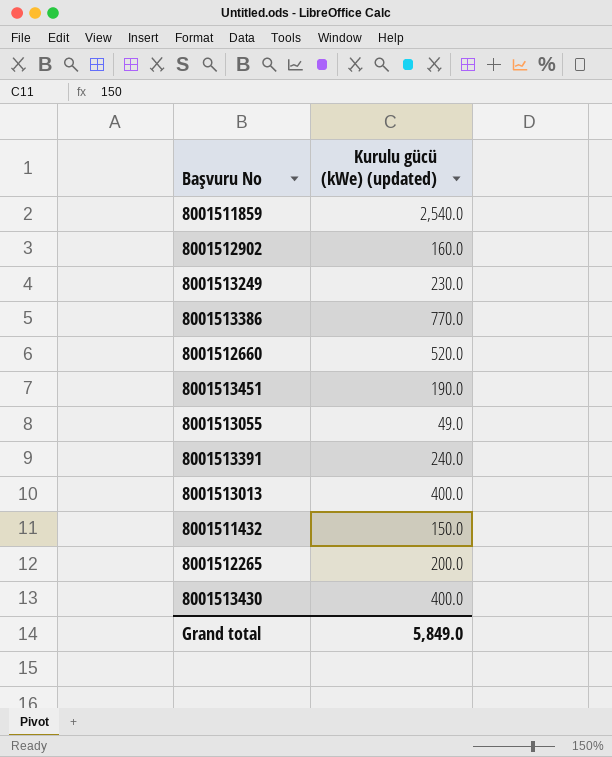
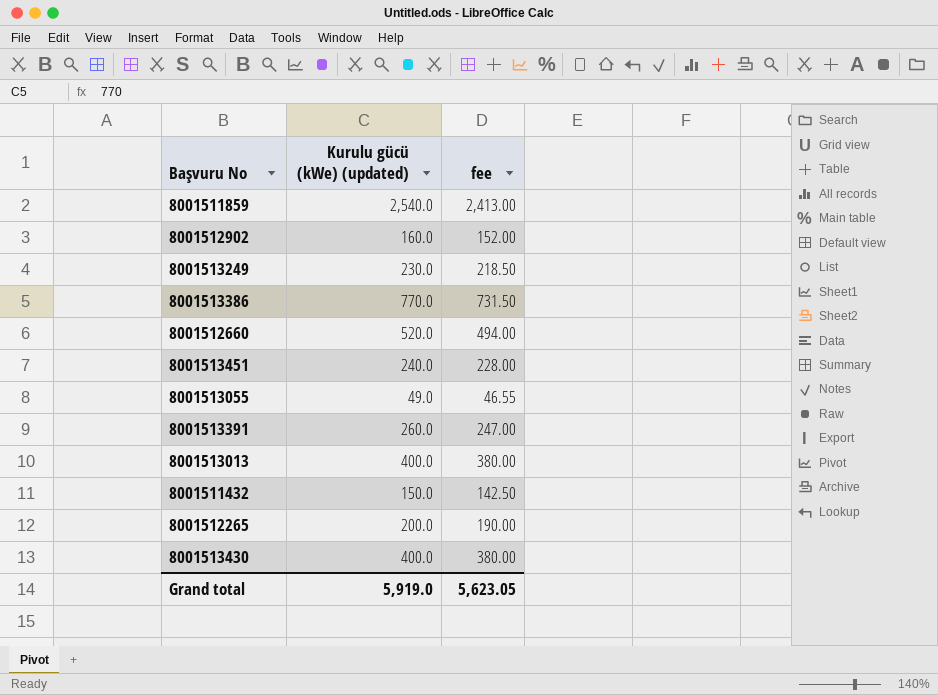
column fee | formula: none -> [Kurulu gücü (kWe) (updated)] * 0.95
8001513451 | Kurulu gücü (kWe) (updated): 190.0 -> 240.0
8001513391 | Kurulu gücü (kWe) (updated): 240.0 -> 260.0
Grand total | Kurulu gücü (kWe) (updated): 5,849.0 -> 5,919.0

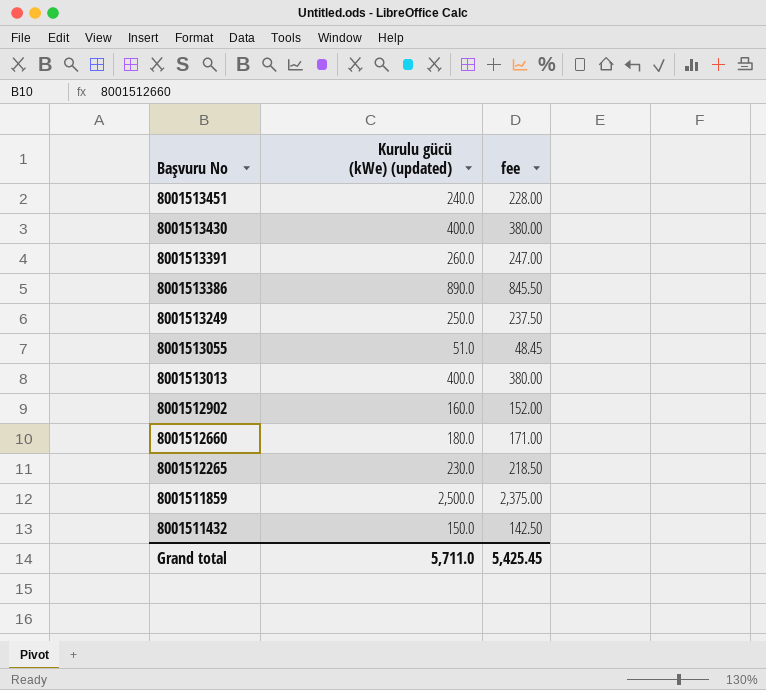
row order: none -> Başvuru No descending
8001513386 | Kurulu gücü (kWe) (updated): 770.0 -> 890.0
8001513386 | fee: 731.50 -> 845.50
8001513249 | Kurulu gücü (kWe) (updated): 230.0 -> 250.0
8001513249 | fee: 218.50 -> 237.50
8001513055 | Kurulu gücü (kWe) (updated): 49.0 -> 51.0
8001513055 | fee: 46.55 -> 48.45
8001512660 | Kurulu gücü (kWe) (updated): 520.0 -> 180.0
8001512660 | fee: 494.00 -> 171.00
8001512265 | Kurulu gücü (kWe) (updated): 200.0 -> 230.0
8001512265 | fee: 190.00 -> 218.50
8001511859 | Kurulu gücü (kWe) (updated): 2,540.0 -> 2,500.0
8001511859 | fee: 2,413.00 -> 2,375.00
Grand total | Kurulu gücü (kWe) (updated): 5,919.0 -> 5,711.0
Grand total | fee: 5,623.05 -> 5,425.45

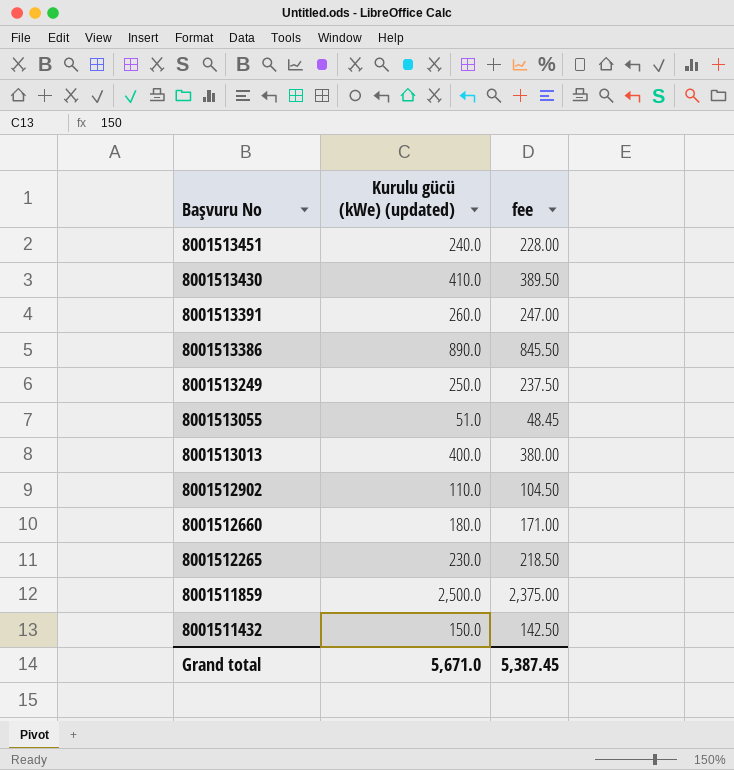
8001513430 | Kurulu gücü (kWe) (updated): 400.0 -> 410.0
8001513430 | fee: 380.00 -> 389.50
8001512902 | Kurulu gücü (kWe) (updated): 160.0 -> 110.0
8001512902 | fee: 152.00 -> 104.50
Grand total | Kurulu gücü (kWe) (updated): 5,711.0 -> 5,671.0
Grand total | fee: 5,425.45 -> 5,387.45

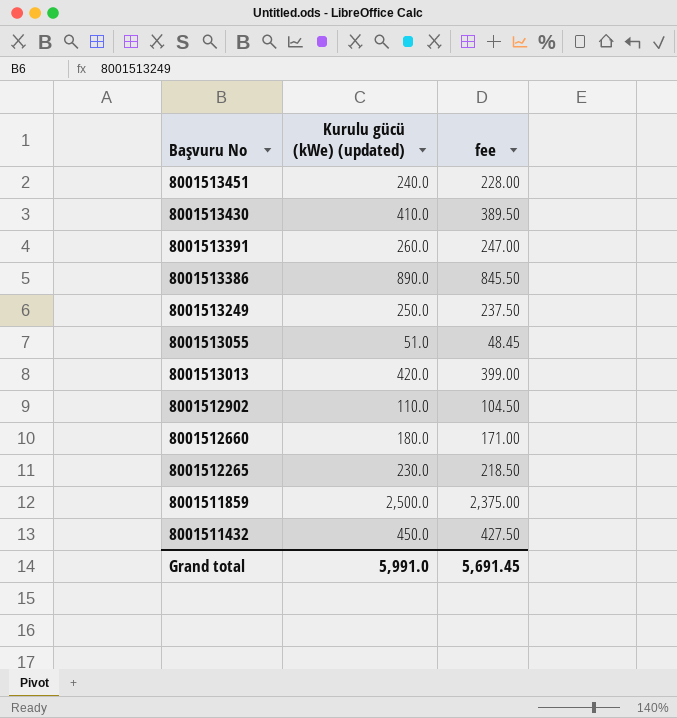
8001513013 | Kurulu gücü (kWe) (updated): 400.0 -> 420.0
8001513013 | fee: 380.00 -> 399.00
8001511432 | Kurulu gücü (kWe) (updated): 150.0 -> 450.0
8001511432 | fee: 142.50 -> 427.50
Grand total | Kurulu gücü (kWe) (updated): 5,671.0 -> 5,991.0
Grand total | fee: 5,387.45 -> 5,691.45

